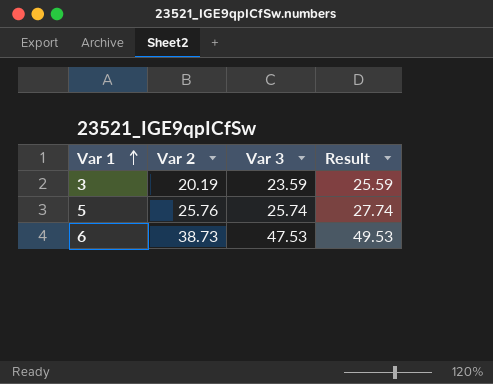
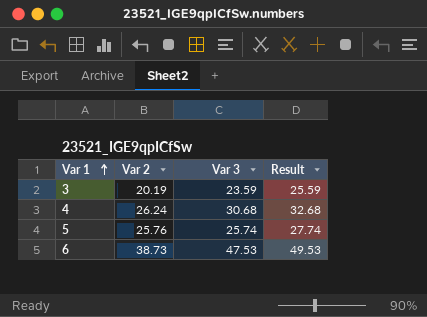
row 4: none -> 26.24 | 30.68 | 32.68

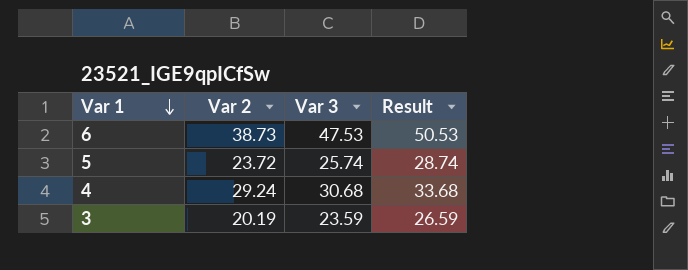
row order: Var 1 ascending -> Var 1 descending
column Result | formula: [Var 3] + 2 -> [Var 3] + 3
5 | Var 2: 25.76 -> 23.72
4 | Var 2: 26.24 -> 29.24

